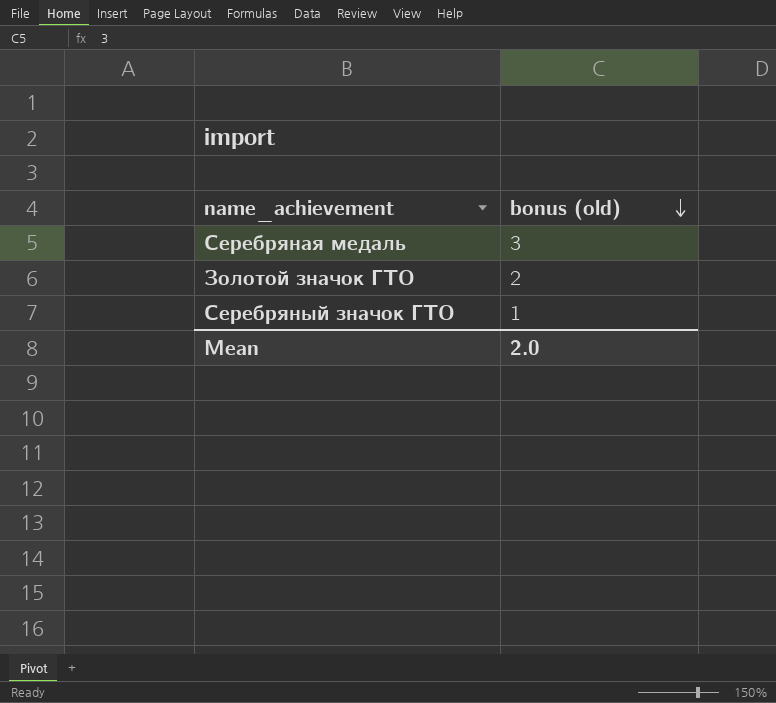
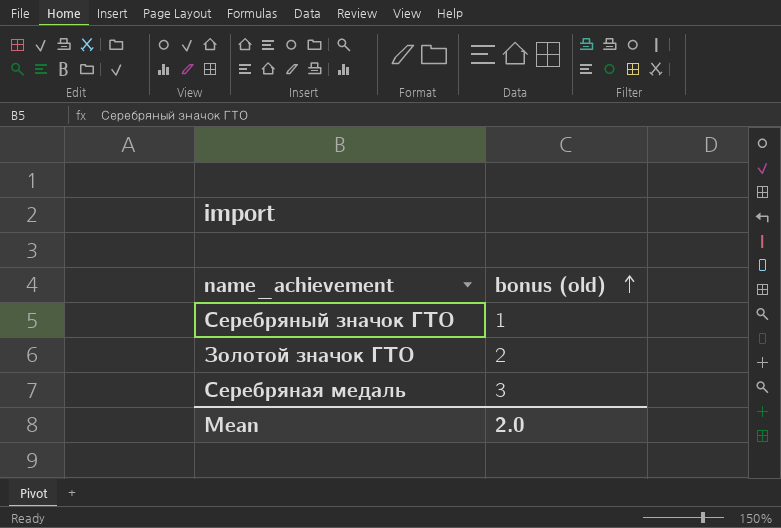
row order: bonus (old) descending -> bonus (old) ascending

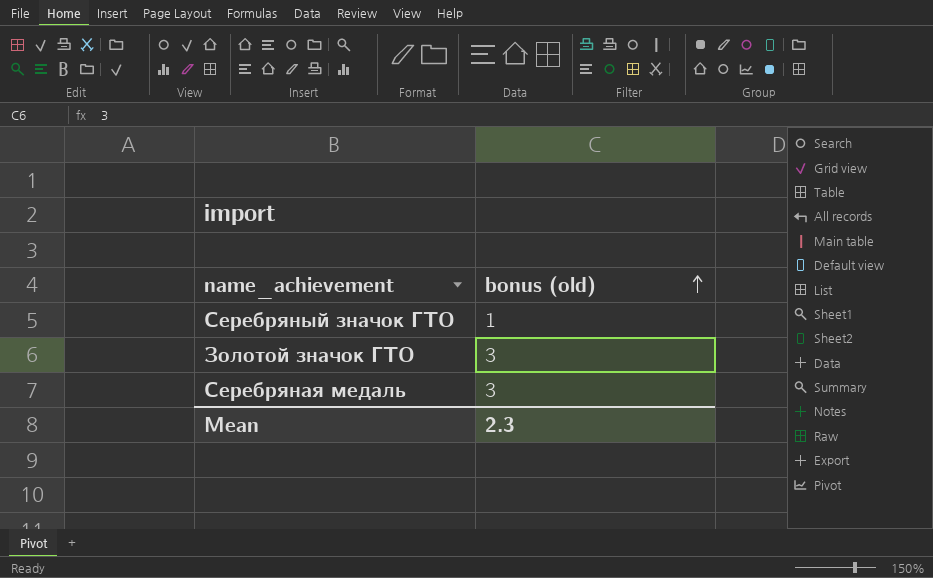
Золотой значок ГТО | bonus (old): 2 -> 3
Mean | bonus (old): 2.0 -> 2.3

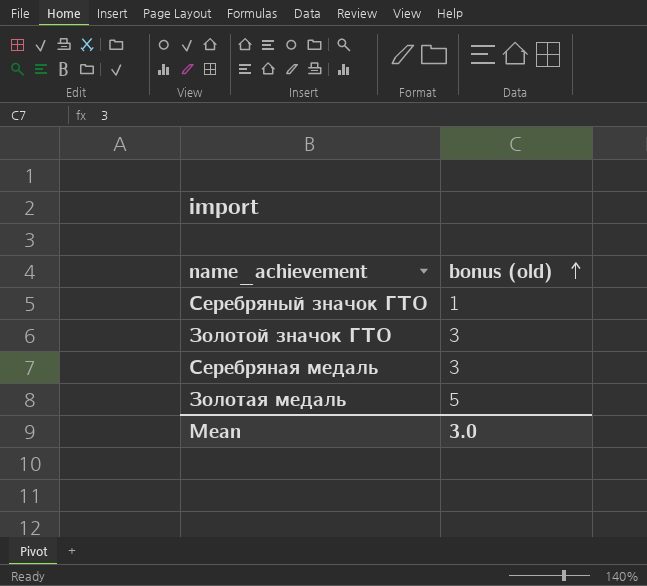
row Золотая медаль: none -> 5
Mean | bonus (old): 2.3 -> 3.0

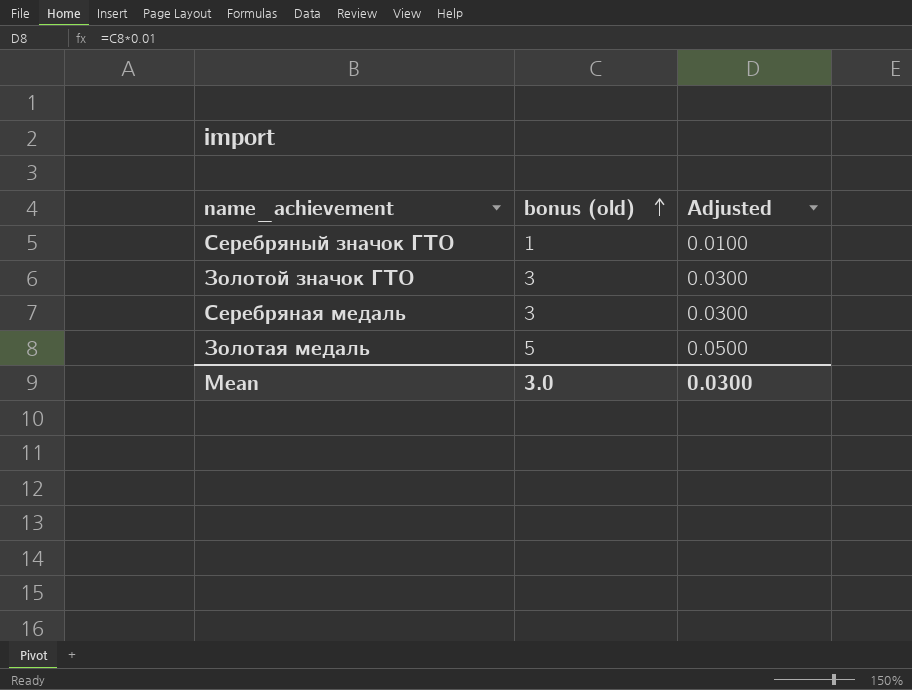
column Adjusted | formula: none -> [bonus (old)] * 0.01

